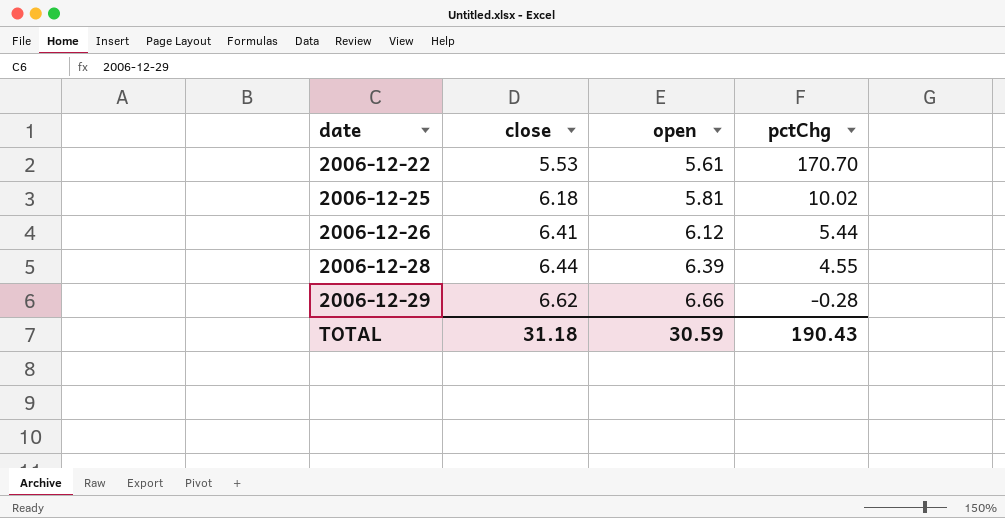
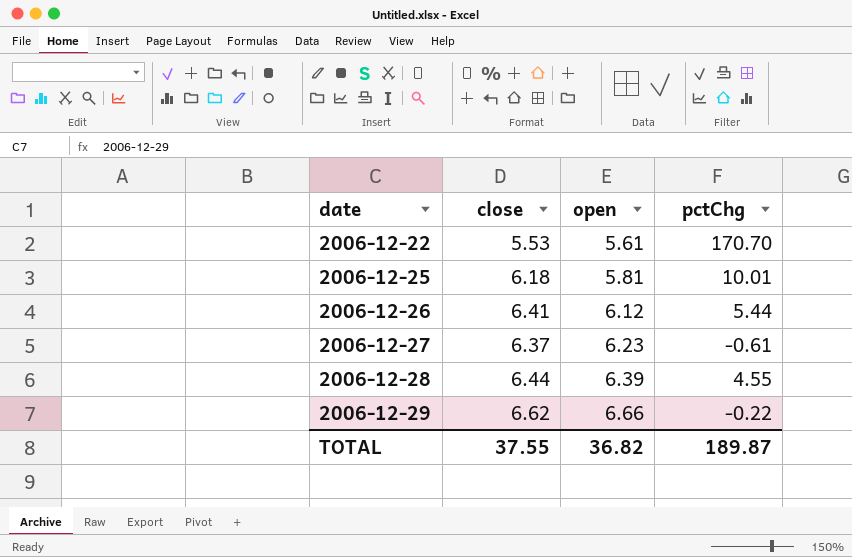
2006-12-25 | pctChg: 10.02 -> 10.01
row 2006-12-27: none -> 6.37 | 6.23 | -0.61
2006-12-29 | pctChg: -0.28 -> -0.22
TOTAL | close: 31.18 -> 37.55
TOTAL | open: 30.59 -> 36.82
TOTAL | pctChg: 190.43 -> 189.87

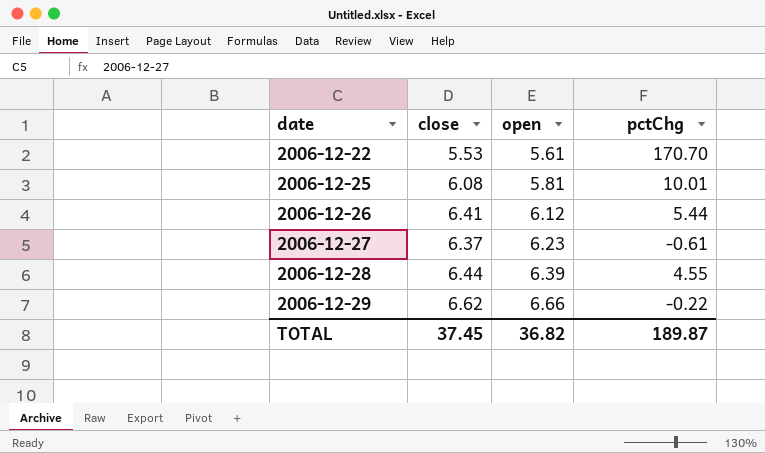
2006-12-25 | close: 6.18 -> 6.08
TOTAL | close: 37.55 -> 37.45

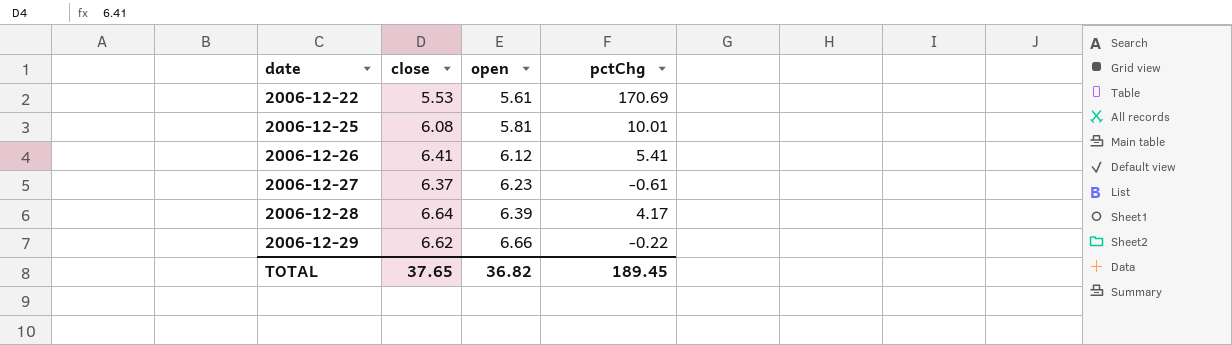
2006-12-22 | pctChg: 170.70 -> 170.69
2006-12-26 | pctChg: 5.44 -> 5.41
2006-12-28 | close: 6.44 -> 6.64
2006-12-28 | pctChg: 4.55 -> 4.17
TOTAL | close: 37.45 -> 37.65
TOTAL | pctChg: 189.87 -> 189.45

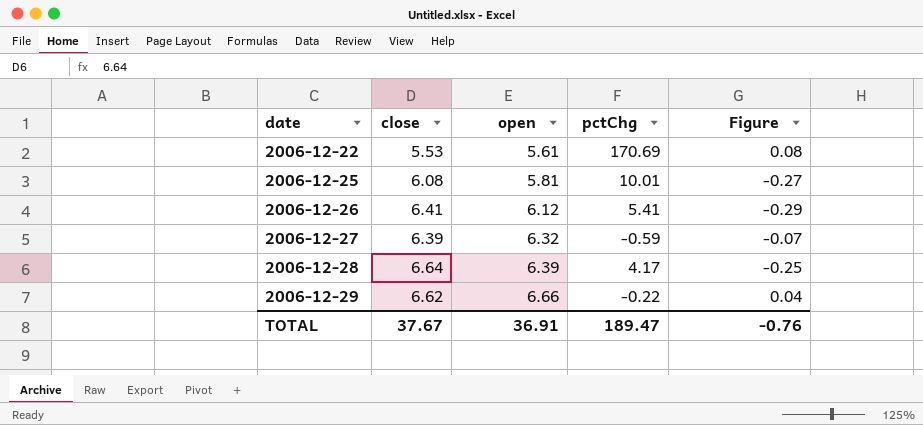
column Figure | formula: none -> [open] - [close]
2006-12-27 | close: 6.37 -> 6.39
2006-12-27 | open: 6.23 -> 6.32
2006-12-27 | pctChg: -0.61 -> -0.59
TOTAL | close: 37.65 -> 37.67
TOTAL | open: 36.82 -> 36.91
TOTAL | pctChg: 189.45 -> 189.47

